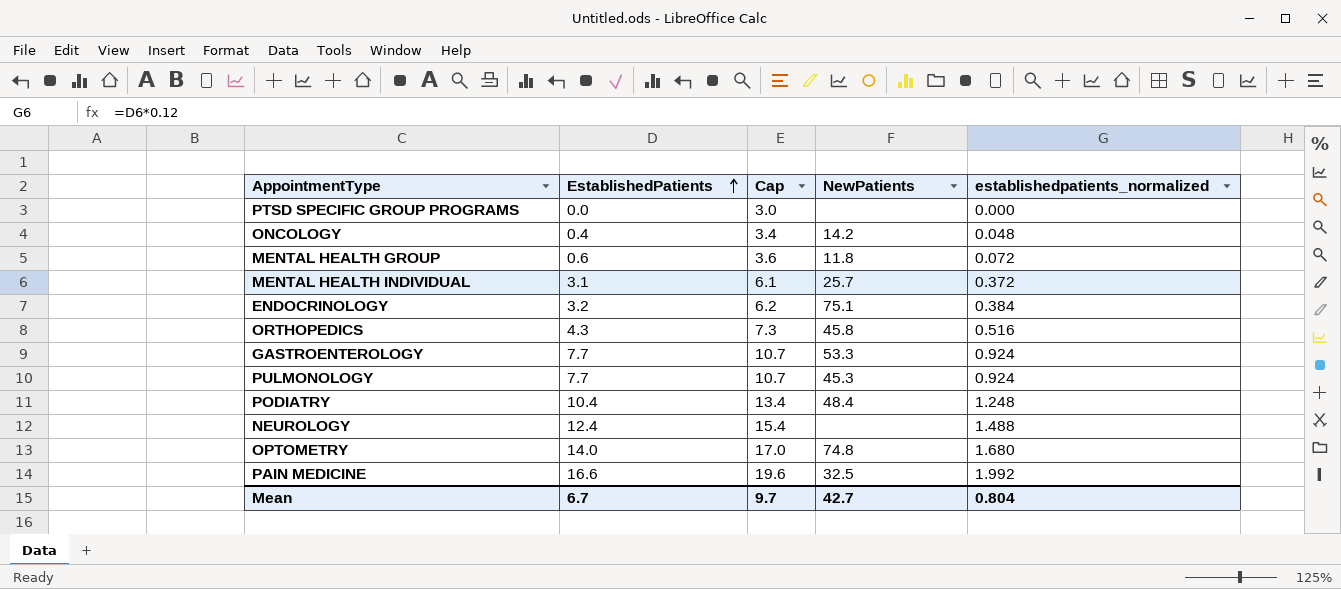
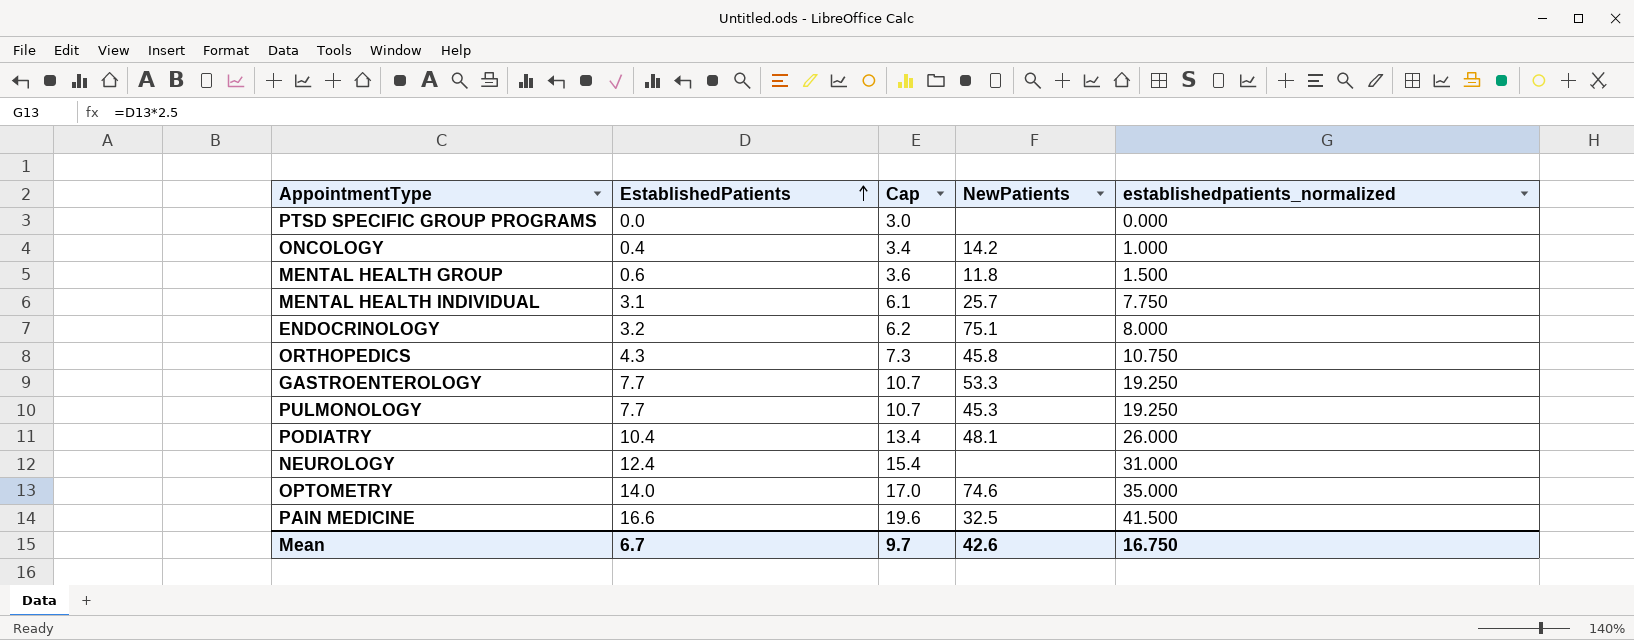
column establishedpatients_normalized | formula: [EstablishedPatients] * 0.12 -> [EstablishedPatients] * 2.5
PODIATRY | NewPatients: 48.4 -> 48.1
OPTOMETRY | NewPatients: 74.8 -> 74.6
Mean | NewPatients: 42.7 -> 42.6
Mean | establishedpatients_normalized: 0.804 -> 16.750

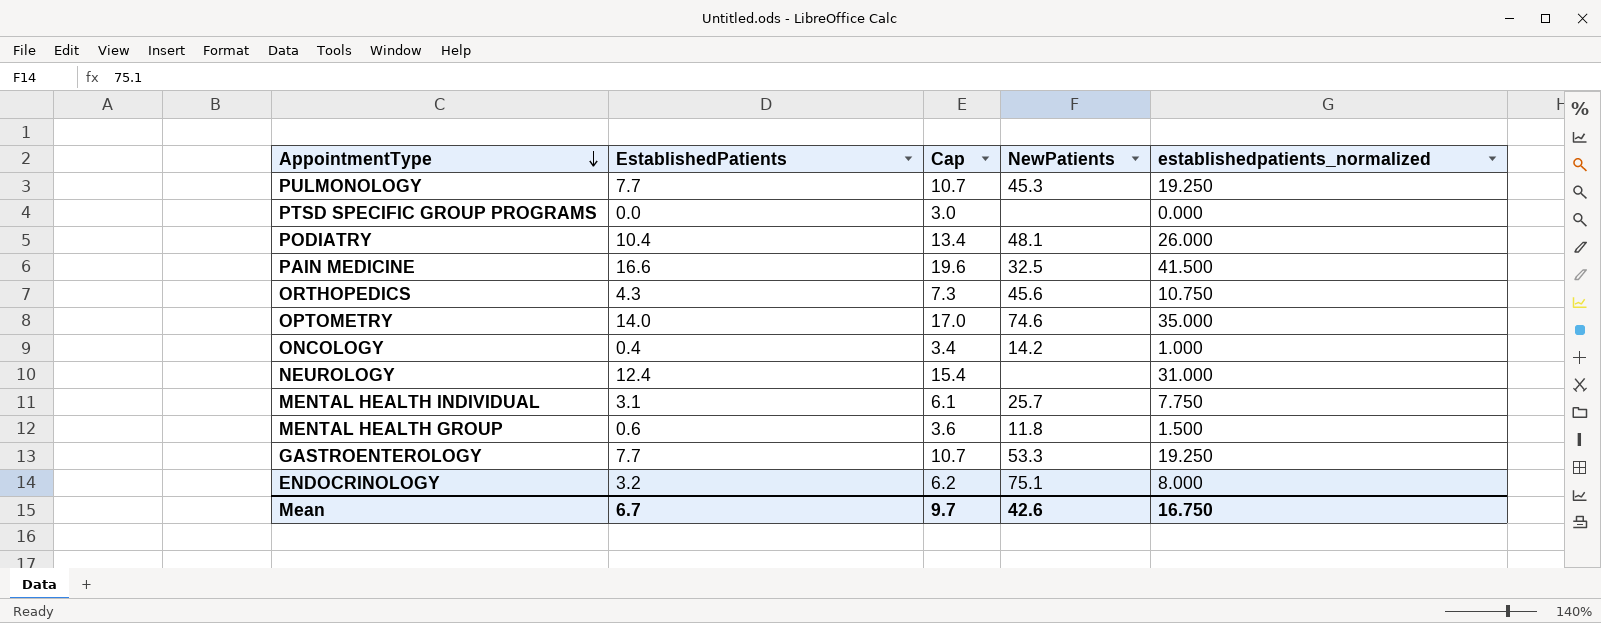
row order: EstablishedPatients ascending -> AppointmentType descending
ORTHOPEDICS | NewPatients: 45.8 -> 45.6

